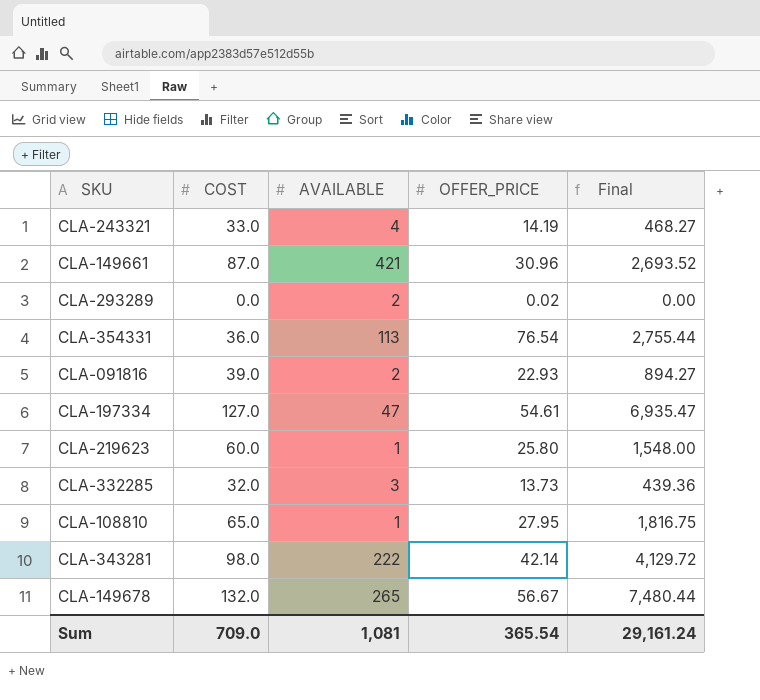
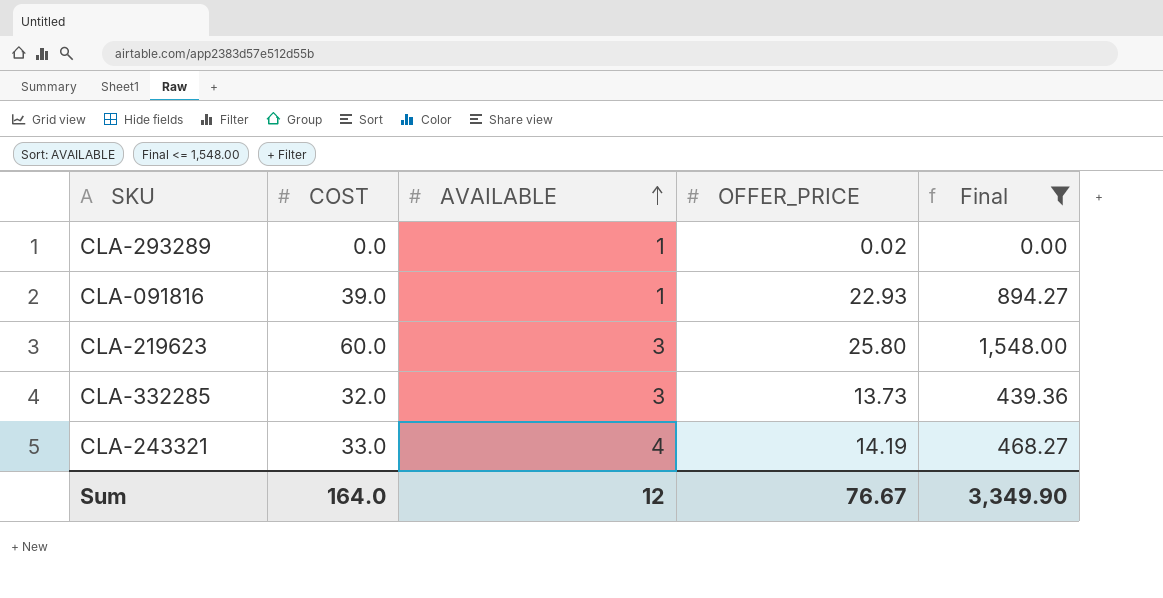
filter: none -> Final <= 1,548.00
row order: none -> AVAILABLE ascending
CLA-293289 | AVAILABLE: 2 -> 1
CLA-091816 | AVAILABLE: 2 -> 1
CLA-219623 | AVAILABLE: 1 -> 3
Sum | COST: 709.0 -> 164.0
Sum | AVAILABLE: 1,081 -> 12
Sum | OFFER_PRICE: 365.54 -> 76.67
Sum | Final: 29,161.24 -> 3,349.90

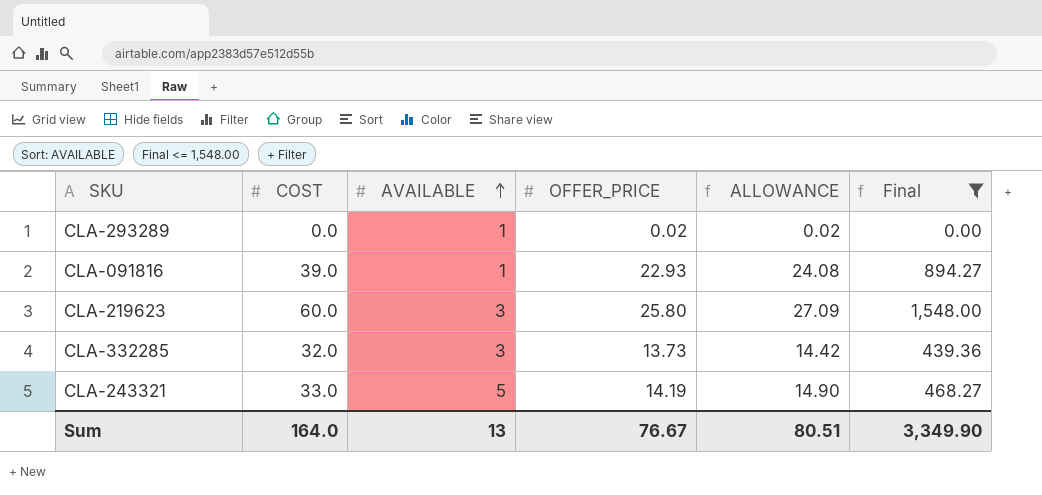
column ALLOWANCE | formula: none -> [OFFER_PRICE] * 1.05
CLA-243321 | AVAILABLE: 4 -> 5
Sum | AVAILABLE: 12 -> 13

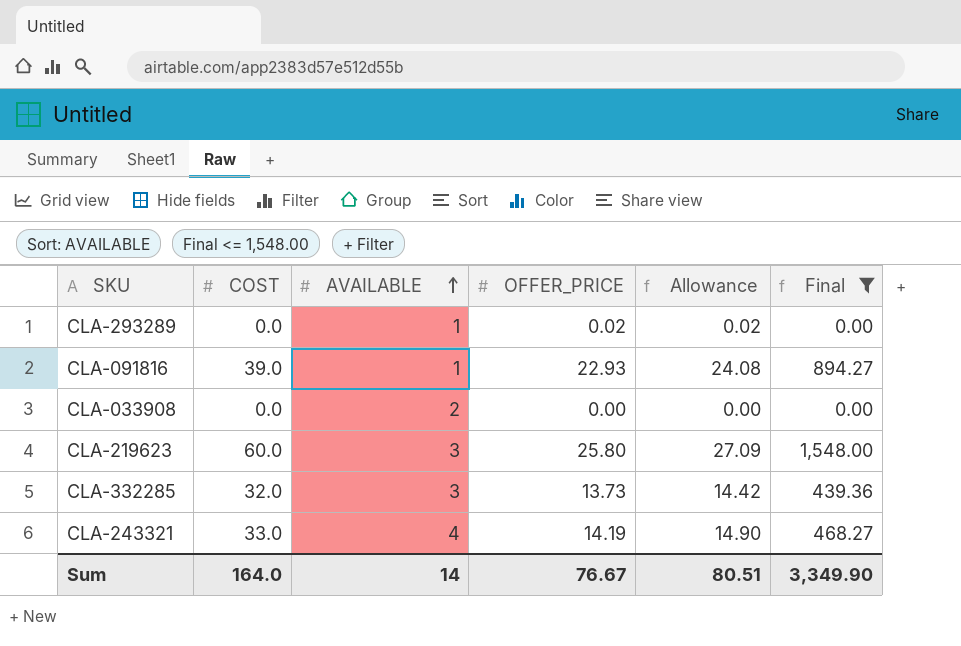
column name: ALLOWANCE -> Allowance
row CLA-033908: none -> 0.0 | 2 | 0.00 | 0.00 | 0.00
CLA-243321 | AVAILABLE: 5 -> 4
Sum | AVAILABLE: 13 -> 14

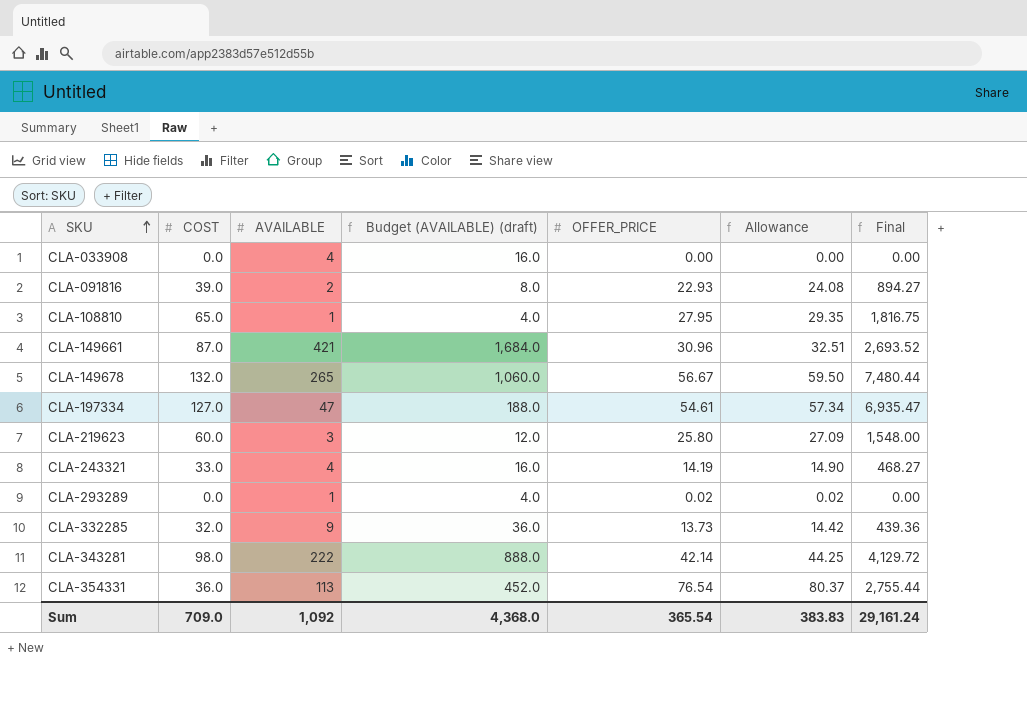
filter: Final <= 1,548.00 -> none
row order: AVAILABLE ascending -> SKU ascending
column Budget (AVAILABLE) (draft) | formula: none -> [AVAILABLE] * 4
CLA-033908 | AVAILABLE: 2 -> 4
CLA-091816 | AVAILABLE: 1 -> 2
CLA-332285 | AVAILABLE: 3 -> 9
Sum | COST: 164.0 -> 709.0
Sum | AVAILABLE: 14 -> 1,092
Sum | OFFER_PRICE: 76.67 -> 365.54
Sum | Allowance: 80.51 -> 383.83
Sum | Final: 3,349.90 -> 29,161.24

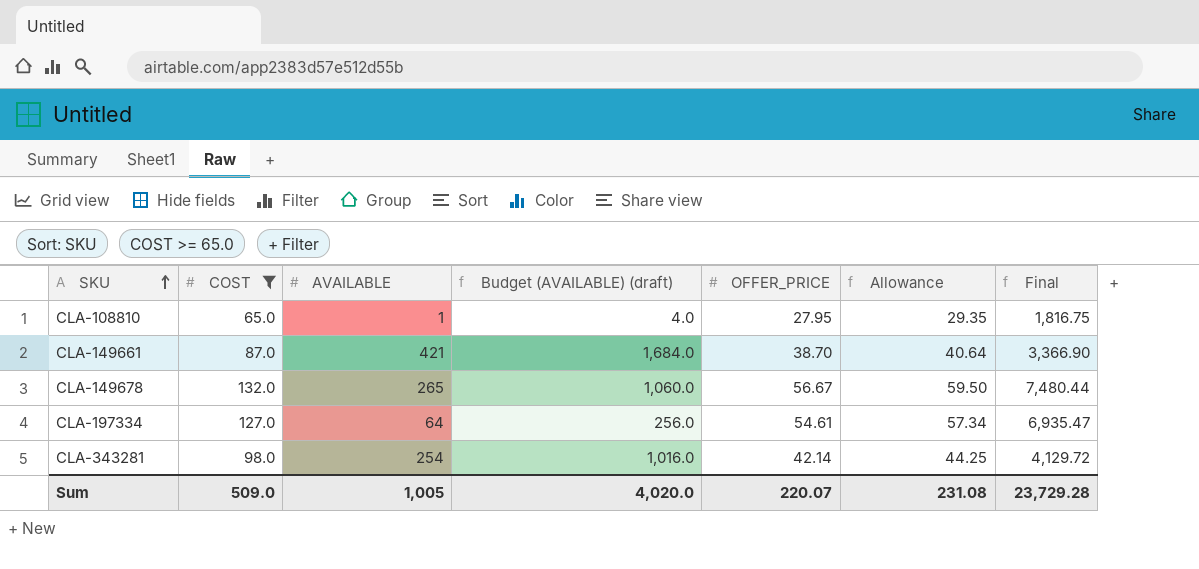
filter: none -> COST >= 65.0
CLA-149661 | OFFER_PRICE: 30.96 -> 38.70
CLA-149661 | Allowance: 32.51 -> 40.64
CLA-149661 | Final: 2,693.52 -> 3,366.90
CLA-197334 | AVAILABLE: 47 -> 64
CLA-197334 | Budget (AVAILABLE) (draft): 188.0 -> 256.0
CLA-343281 | AVAILABLE: 222 -> 254
CLA-343281 | Budget (AVAILABLE) (draft): 888.0 -> 1,016.0
Sum | COST: 709.0 -> 509.0
Sum | AVAILABLE: 1,092 -> 1,005
Sum | Budget (AVAILABLE) (draft): 4,368.0 -> 4,020.0
Sum | OFFER_PRICE: 365.54 -> 220.07
Sum | Allowance: 383.83 -> 231.08
Sum | Final: 29,161.24 -> 23,729.28

